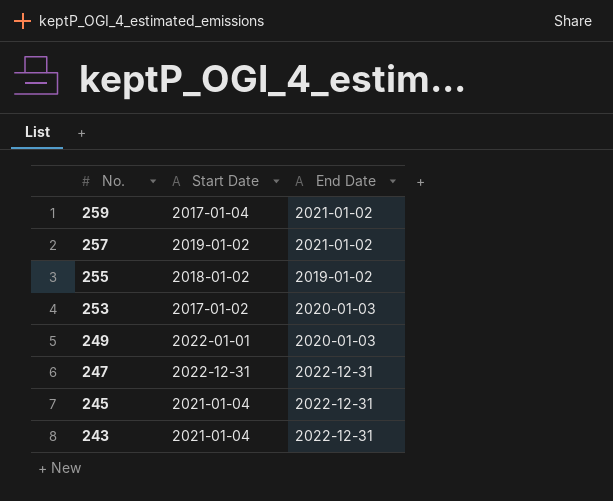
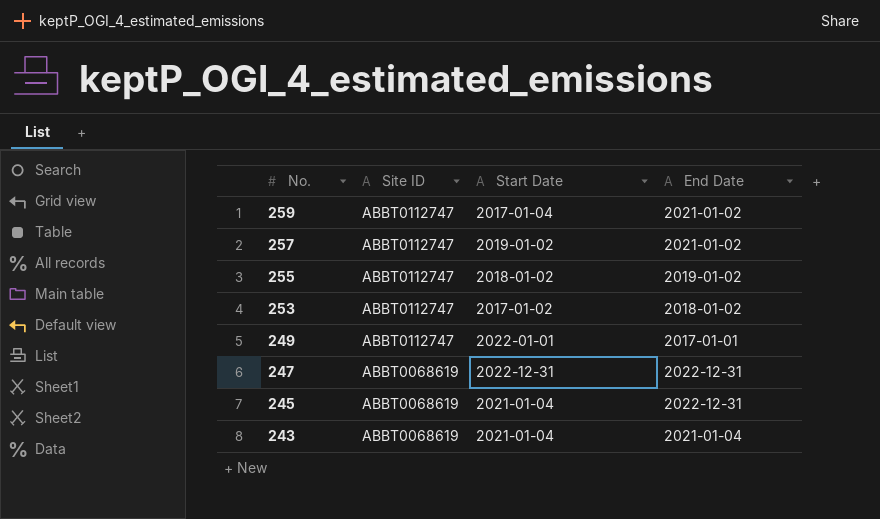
column Site ID | position: none -> 2
253 | End Date: 2020-01-03 -> 2018-01-02
249 | End Date: 2020-01-03 -> 2017-01-01
243 | End Date: 2022-12-31 -> 2021-01-04

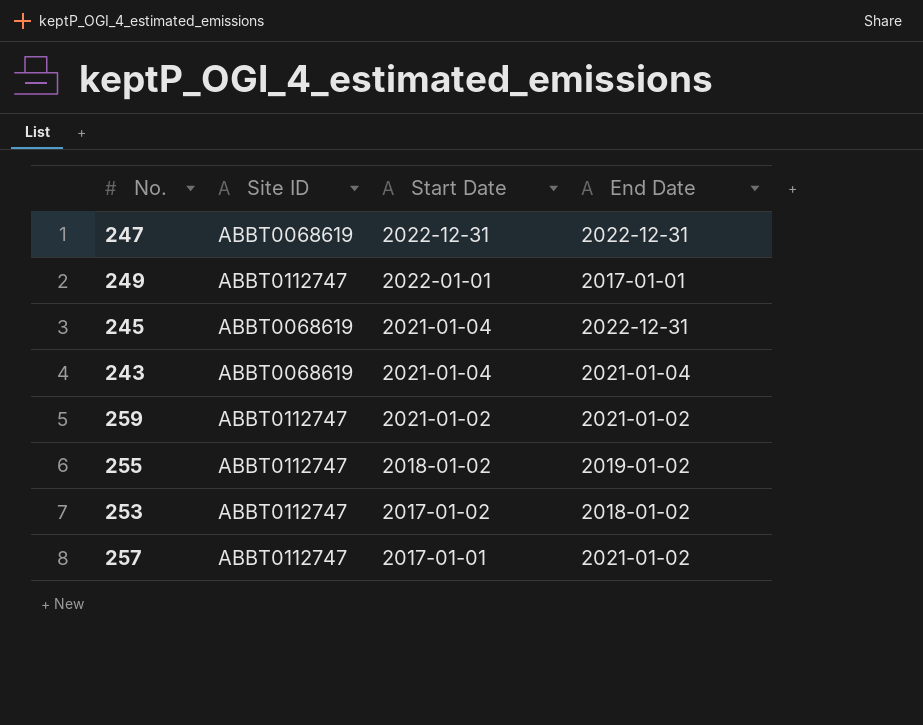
row order: No. descending -> Start Date descending
259 | Start Date: 2017-01-04 -> 2021-01-02
257 | Start Date: 2019-01-02 -> 2017-01-01

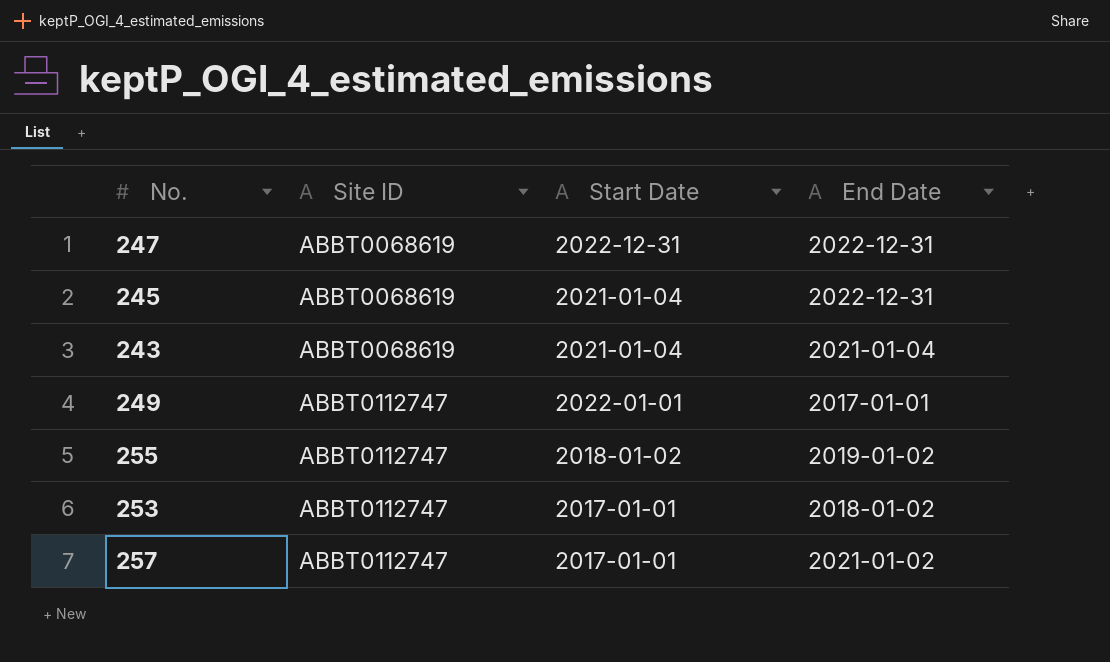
row order: Start Date descending -> Site ID ascending
row 259: ABBT0112747 | 2021-01-02 | 2021-01-02 -> none
253 | Start Date: 2017-01-02 -> 2017-01-01

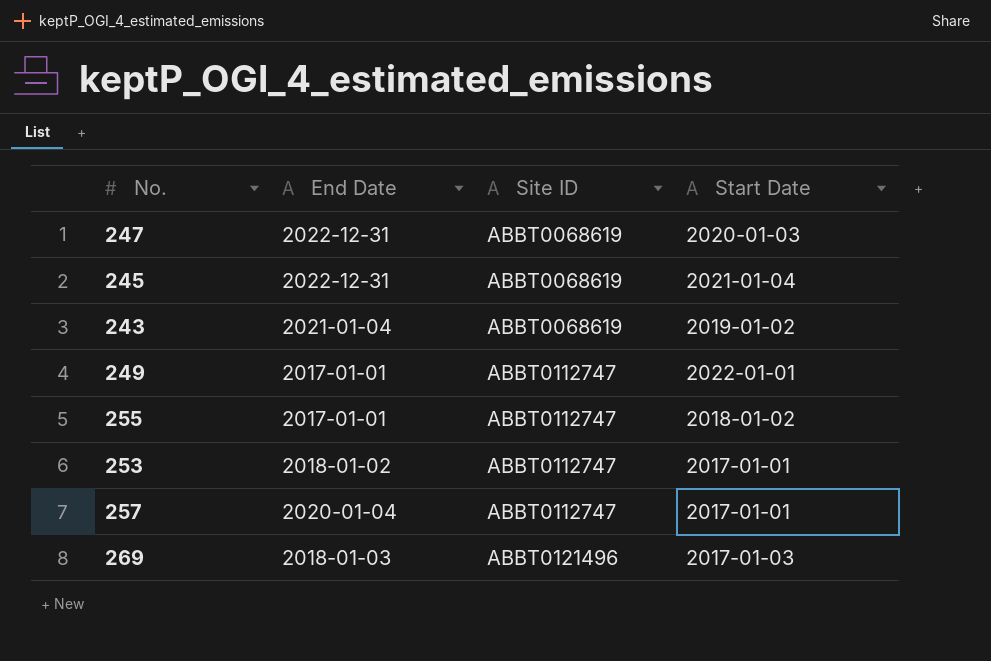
column End Date | position: 4 -> 2
247 | Start Date: 2022-12-31 -> 2020-01-03
243 | Start Date: 2021-01-04 -> 2019-01-02
255 | End Date: 2019-01-02 -> 2017-01-01
257 | End Date: 2021-01-02 -> 2020-01-04
row 269: none -> 2018-01-03 | ABBT0121496 | 2017-01-03

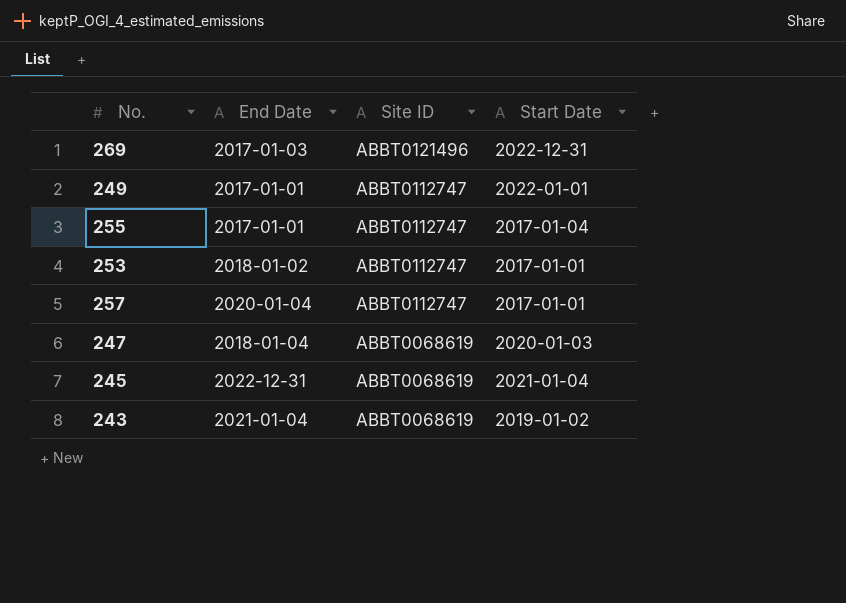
row order: Site ID ascending -> Site ID descending
269 | End Date: 2018-01-03 -> 2017-01-03
269 | Start Date: 2017-01-03 -> 2022-12-31
255 | Start Date: 2018-01-02 -> 2017-01-04
247 | End Date: 2022-12-31 -> 2018-01-04

